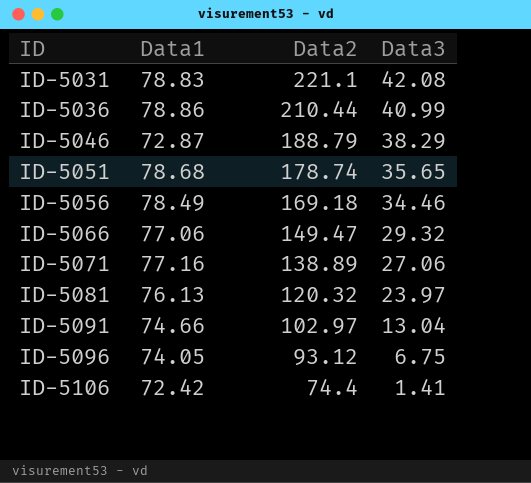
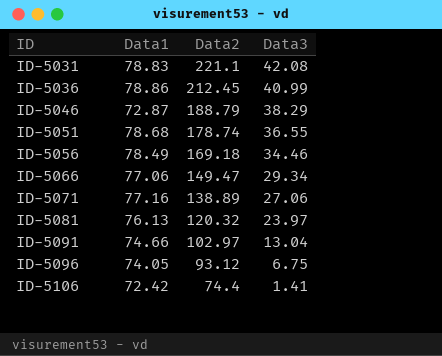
ID-5036 | Data2: 210.44 -> 212.45
ID-5051 | Data3: 35.65 -> 36.55
ID-5066 | Data3: 29.32 -> 29.34

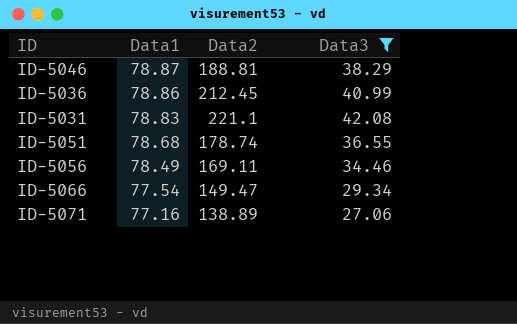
filter: none -> Data3 >= 27.06
row order: ID ascending -> Data1 descending
ID-5046 | Data1: 72.87 -> 78.87
ID-5046 | Data2: 188.79 -> 188.81
ID-5056 | Data2: 169.18 -> 169.11
ID-5066 | Data1: 77.06 -> 77.54

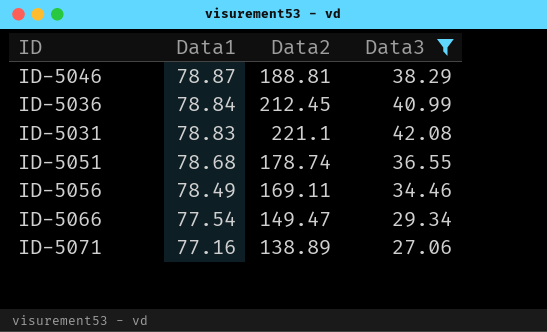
ID-5036 | Data1: 78.86 -> 78.84

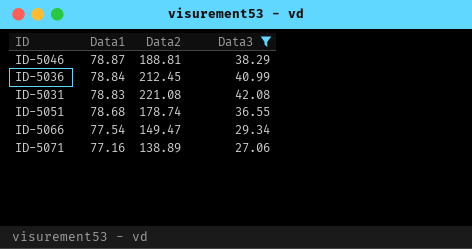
row ID-5056: 78.49 | 169.11 | 34.46 -> none
ID-5031 | Data2: 221.1 -> 221.08

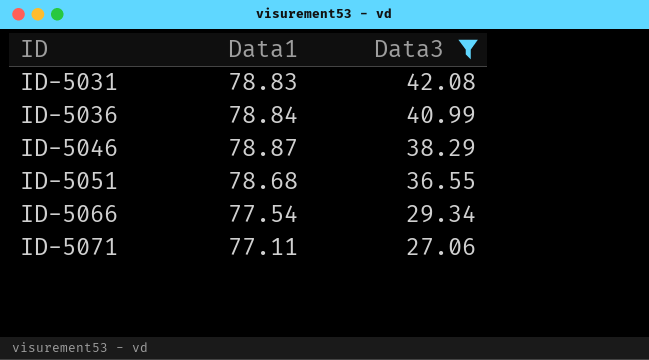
row order: Data1 descending -> ID ascending
column Data2 | position: 3 -> none
ID-5071 | Data1: 77.16 -> 77.11

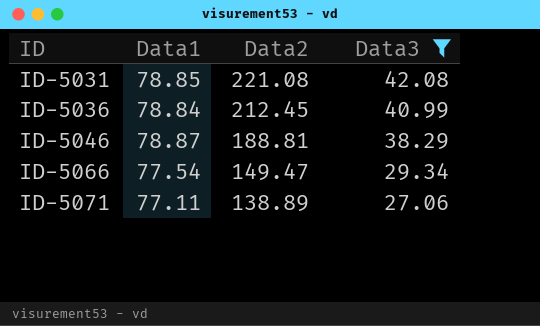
column Data2 | position: none -> 3
row ID-5051: 78.68 | 36.55 -> none
ID-5031 | Data1: 78.83 -> 78.85

